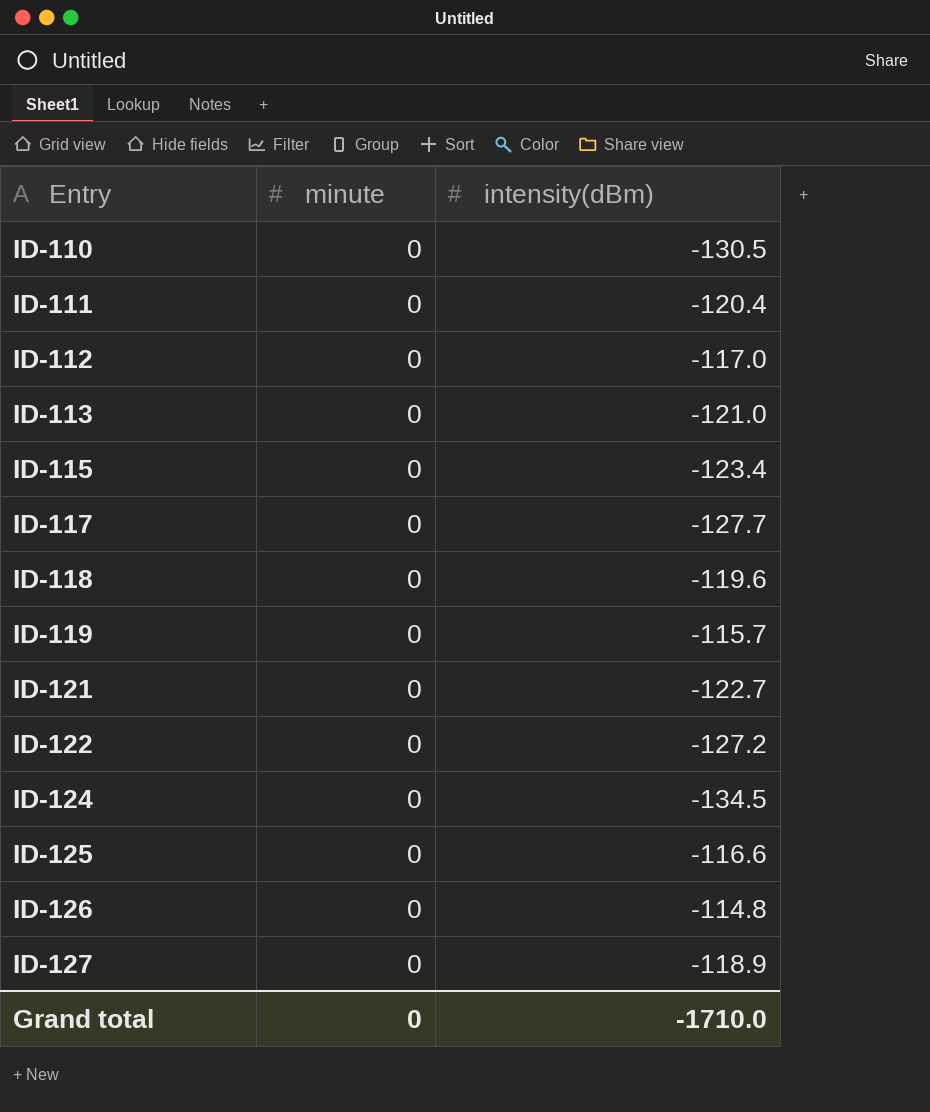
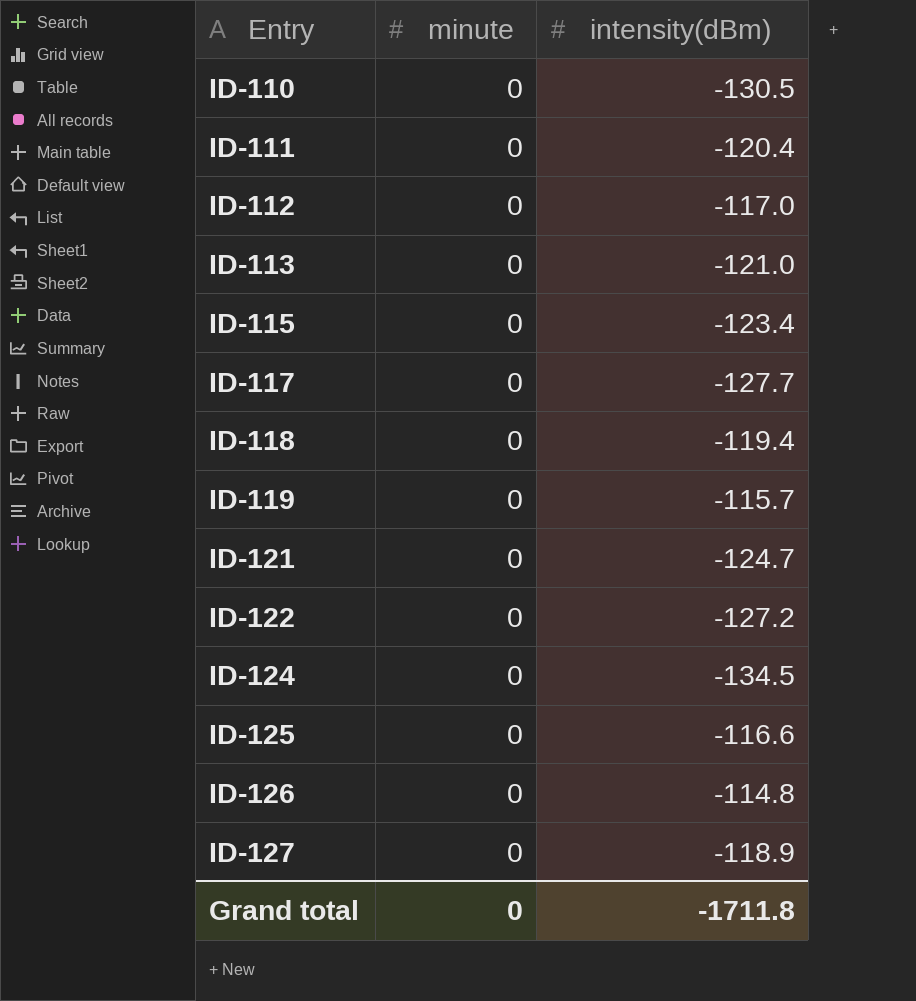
ID-118 | intensity(dBm): -119.6 -> -119.4
ID-121 | intensity(dBm): -122.7 -> -124.7
Grand total | intensity(dBm): -1710.0 -> -1711.8

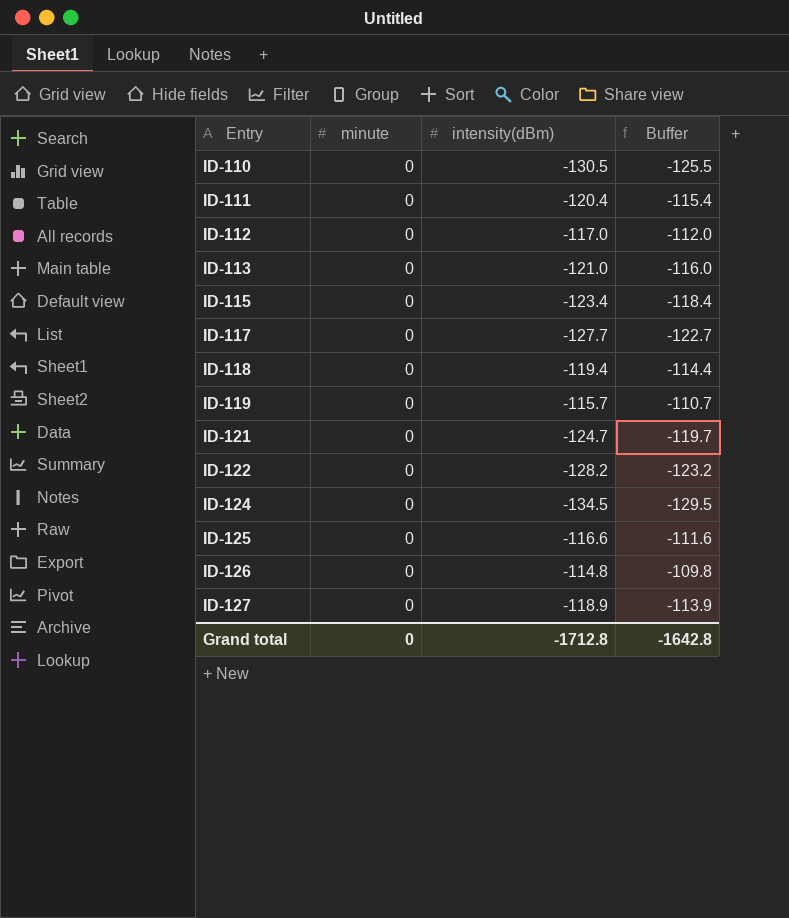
column Buffer | formula: none -> [intensity(dBm)] + 5
ID-122 | intensity(dBm): -127.2 -> -128.2
Grand total | intensity(dBm): -1711.8 -> -1712.8

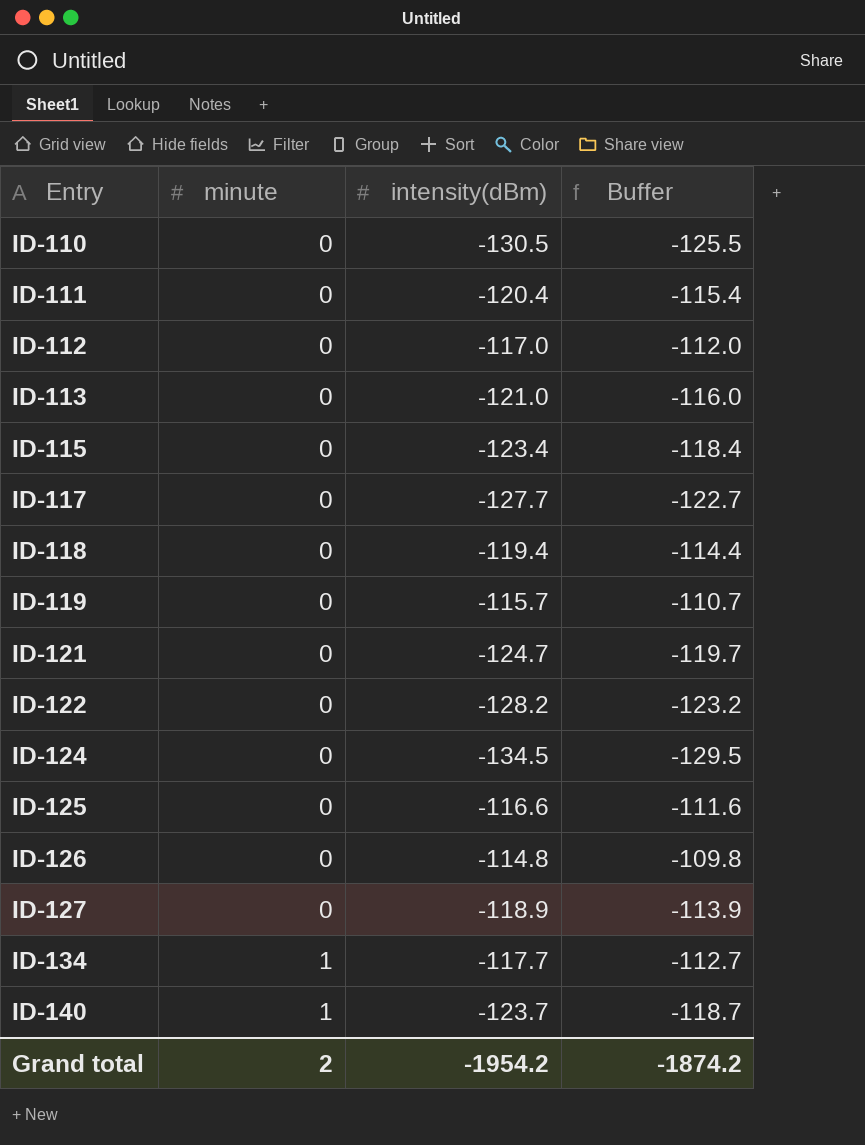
row ID-134: none -> 1 | -117.7 | -112.7
row ID-140: none -> 1 | -123.7 | -118.7
Grand total | minute: 0 -> 2
Grand total | intensity(dBm): -1712.8 -> -1954.2
Grand total | Buffer: -1642.8 -> -1874.2

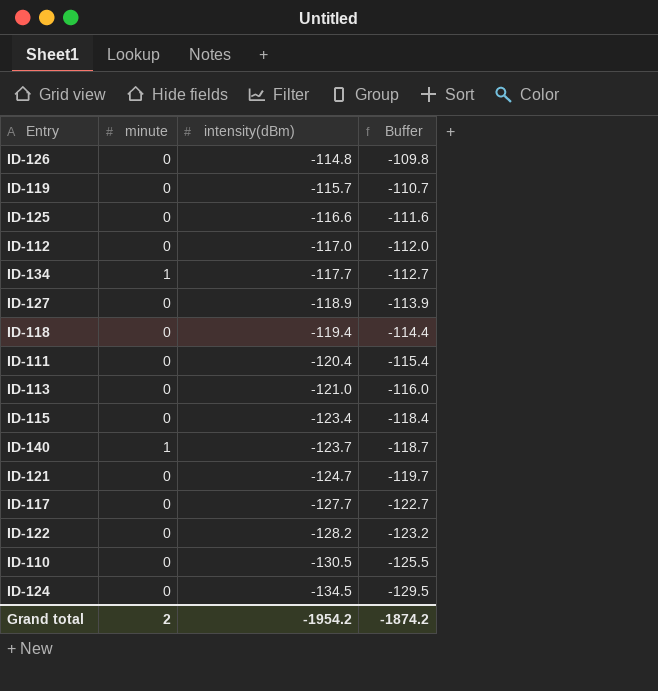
row order: Entry ascending -> intensity(dBm) descending

